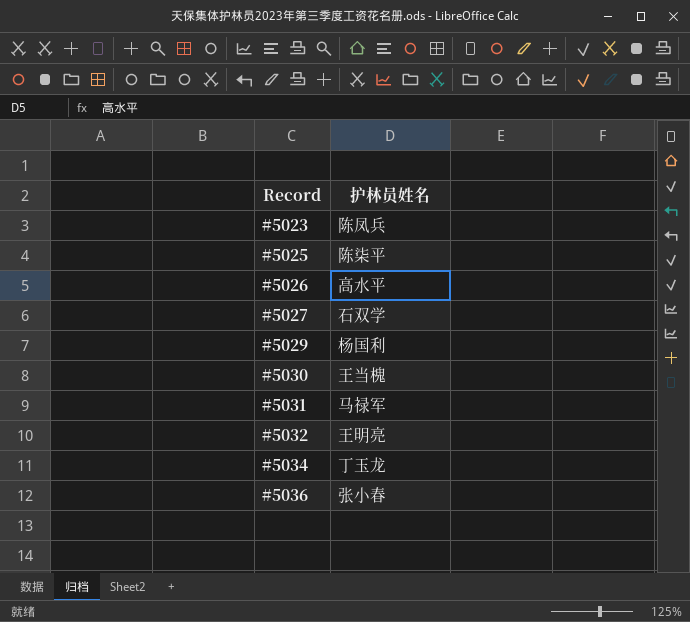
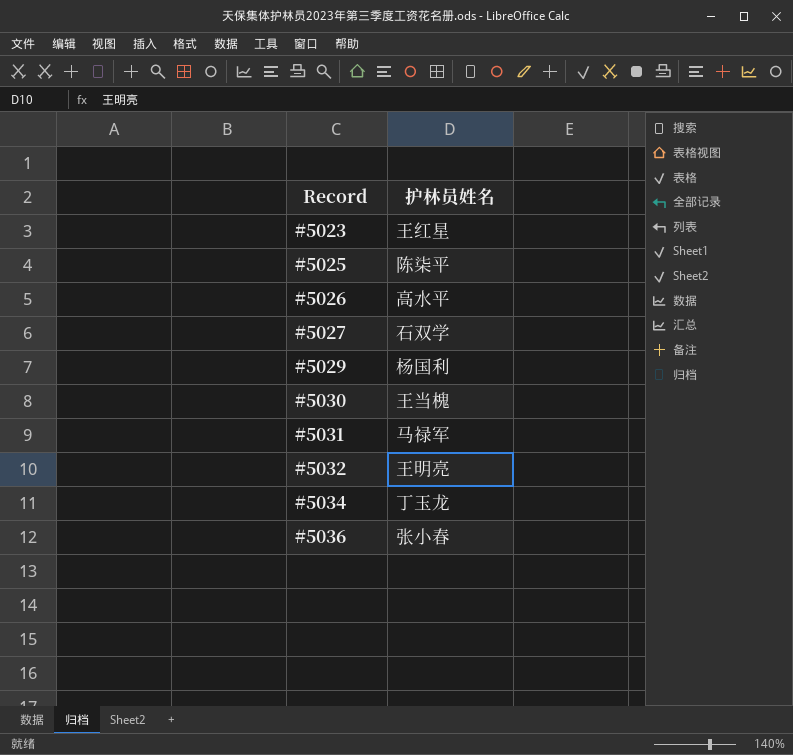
#5023 | 护林员姓名: 陈凤兵 -> 王红星

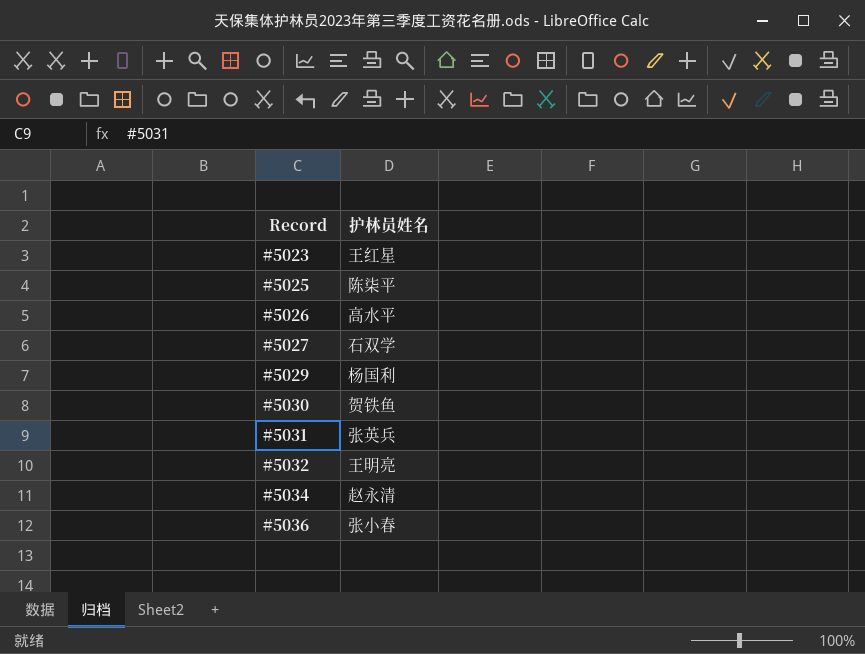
#5030 | 护林员姓名: 王当槐 -> 贺铁鱼
#5031 | 护林员姓名: 马禄军 -> 张英兵
#5034 | 护林员姓名: 丁玉龙 -> 赵永清

